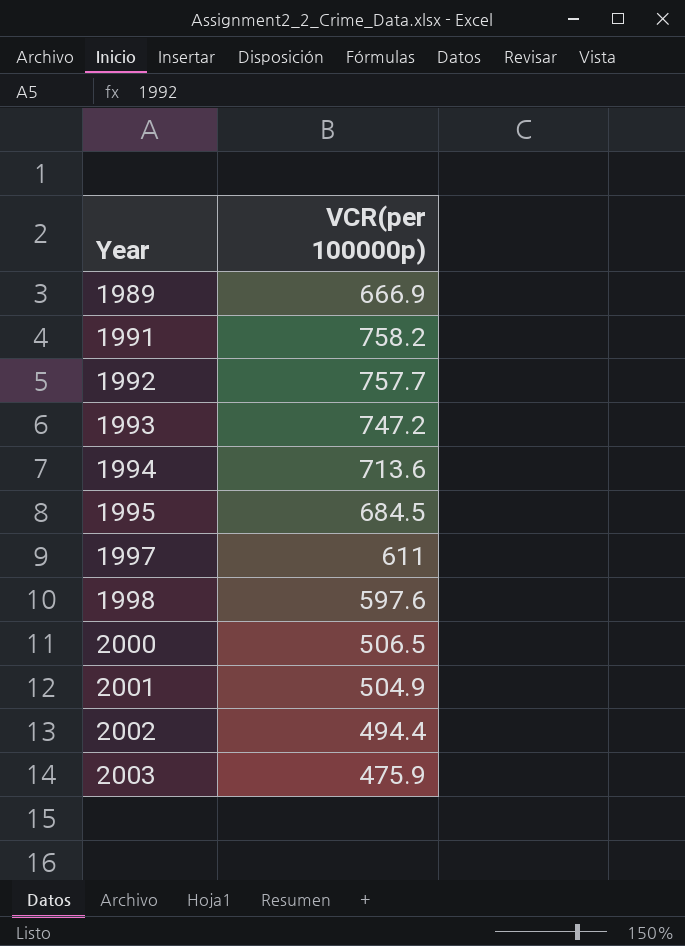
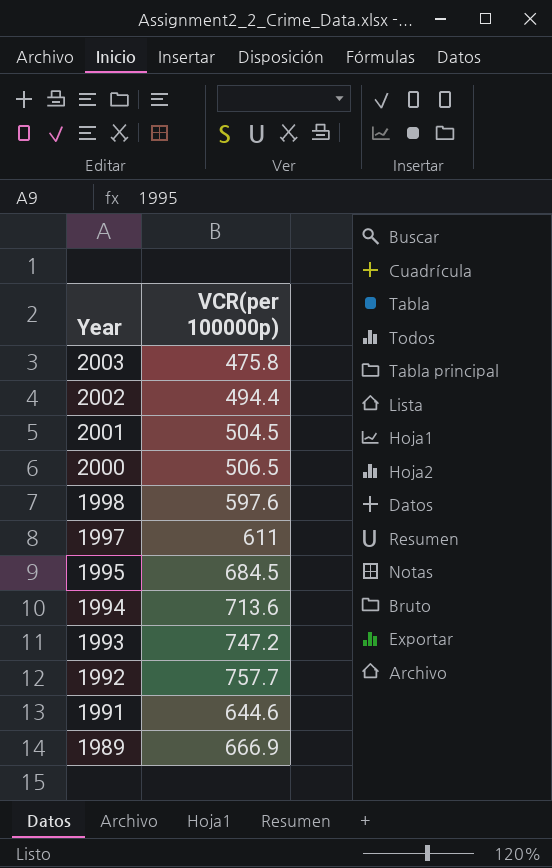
row order: Year ascending -> Year descending
2003 | VCR(per 100000p): 475.9 -> 475.8
2001 | VCR(per 100000p): 504.9 -> 504.5
1991 | VCR(per 100000p): 758.2 -> 644.6

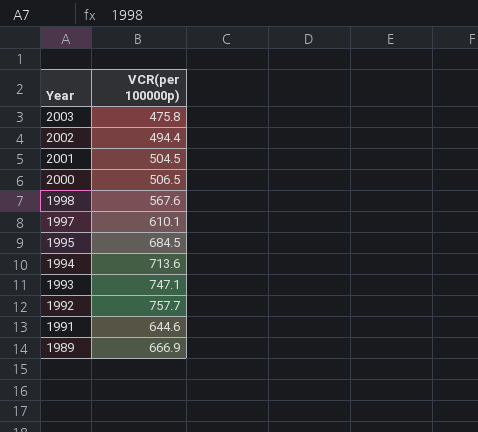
1998 | VCR(per 100000p): 597.6 -> 567.6
1997 | VCR(per 100000p): 611 -> 610.1
1993 | VCR(per 100000p): 747.2 -> 747.1

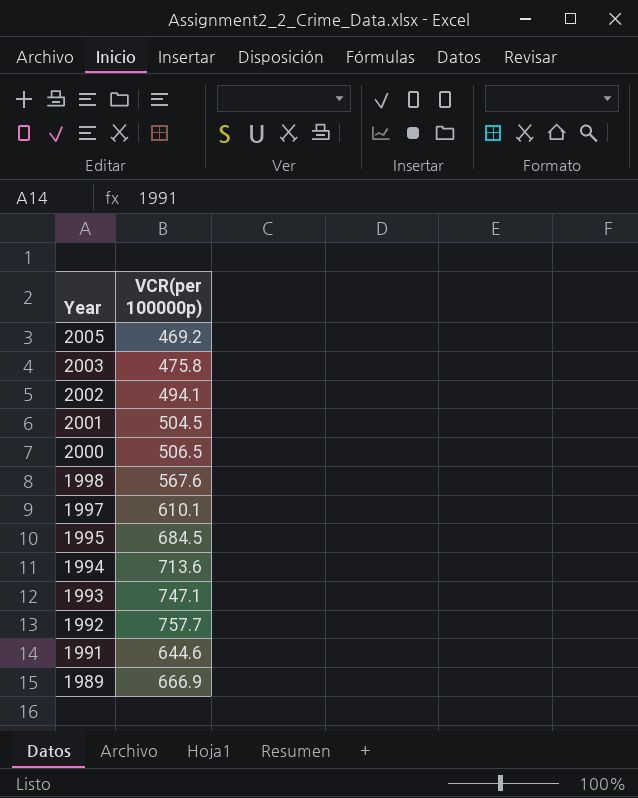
row 2005: none -> 469.2
2002 | VCR(per 100000p): 494.4 -> 494.1

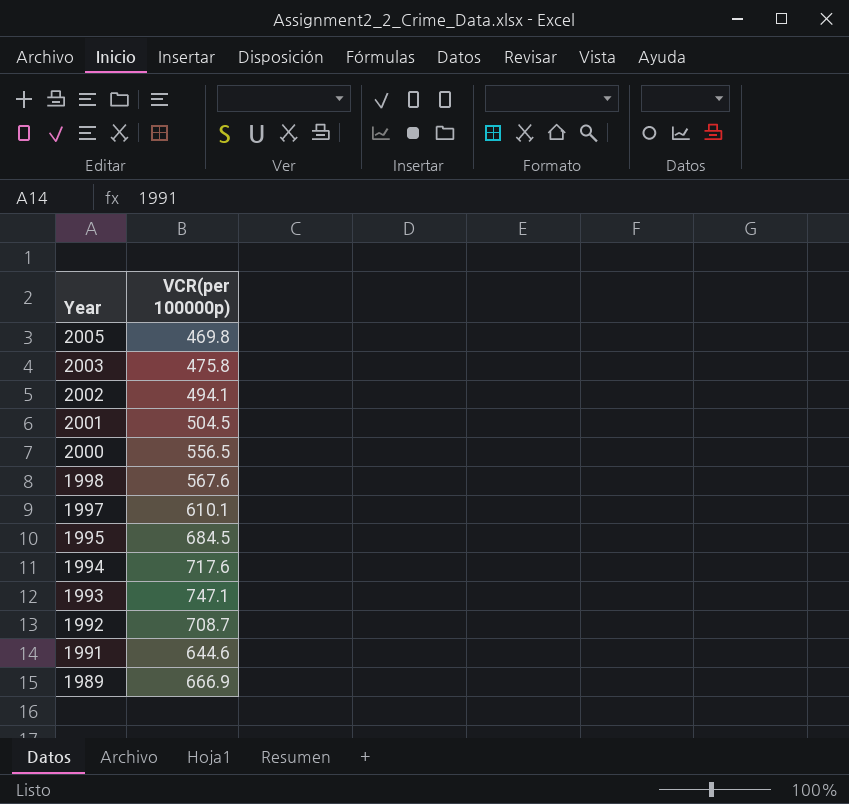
2005 | VCR(per 100000p): 469.2 -> 469.8
2000 | VCR(per 100000p): 506.5 -> 556.5
1994 | VCR(per 100000p): 713.6 -> 717.6
1992 | VCR(per 100000p): 757.7 -> 708.7

